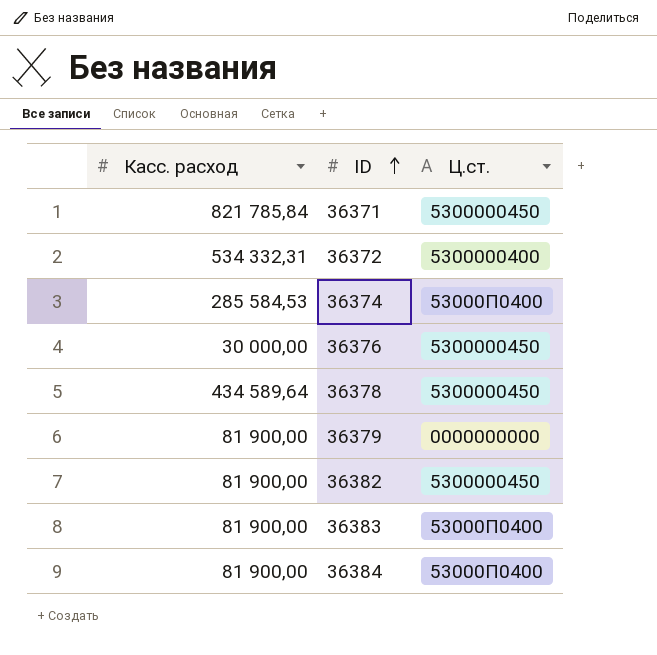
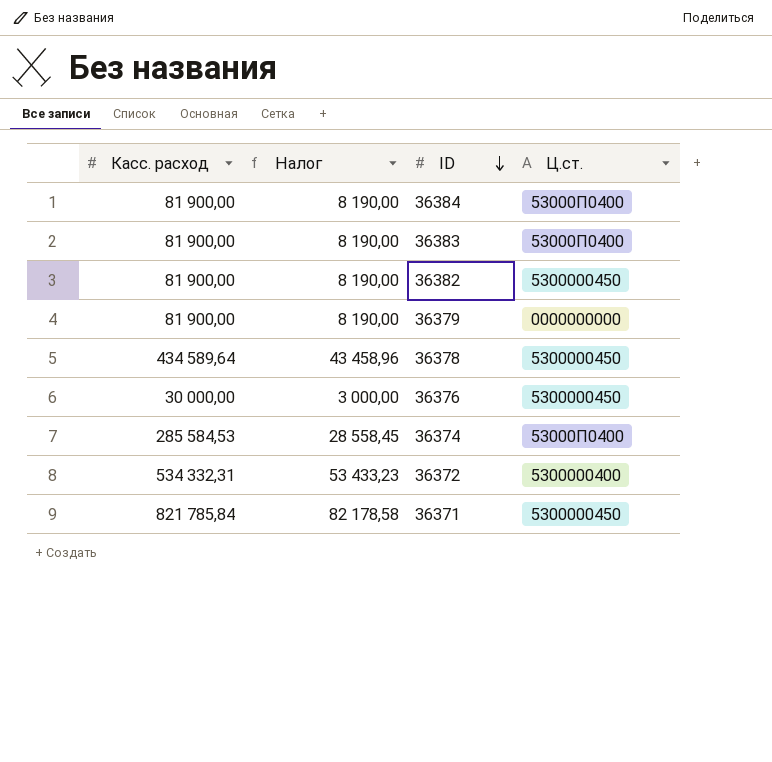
row order: ID ascending -> ID descending
column Налог | formula: none -> [Касс. расход] * 0,1

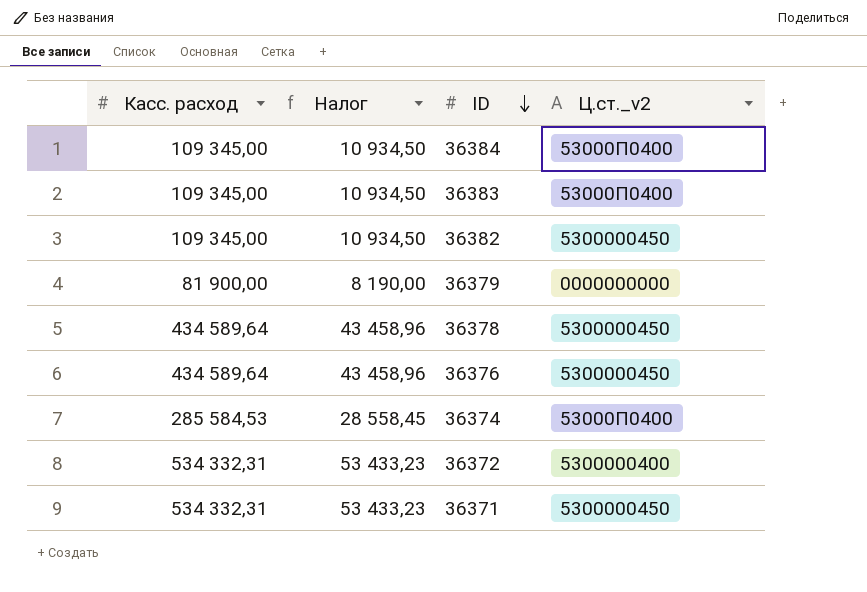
column name: Ц.ст. -> Ц.ст._v2
36384 | Касс. расход: 81 900,00 -> 109 345,00
36384 | Налог: 8 190,00 -> 10 934,50
36383 | Касс. расход: 81 900,00 -> 109 345,00
36383 | Налог: 8 190,00 -> 10 934,50
36382 | Касс. расход: 81 900,00 -> 109 345,00
36382 | Налог: 8 190,00 -> 10 934,50
36376 | Касс. расход: 30 000,00 -> 434 589,64
36376 | Налог: 3 000,00 -> 43 458,96
36371 | Касс. расход: 821 785,84 -> 534 332,31
36371 | Налог: 82 178,58 -> 53 433,23

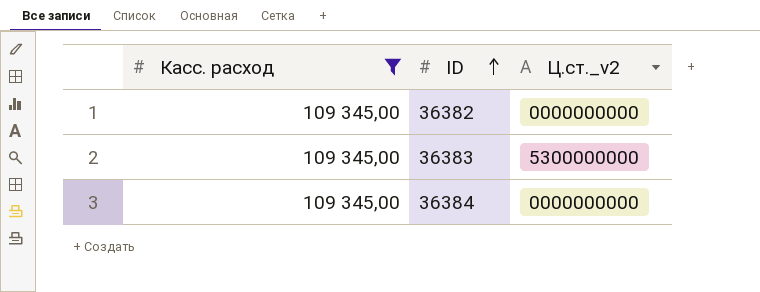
filter: none -> Касс. расход = 109 345,00
row order: ID descending -> ID ascending
column Налог | formula: [Касс. расход] * 0,1 -> none
36382 | Ц.ст._v2: 5300000450 -> 0000000000
36383 | Ц.ст._v2: 53000П0400 -> 5300000000
36384 | Ц.ст._v2: 53000П0400 -> 0000000000

